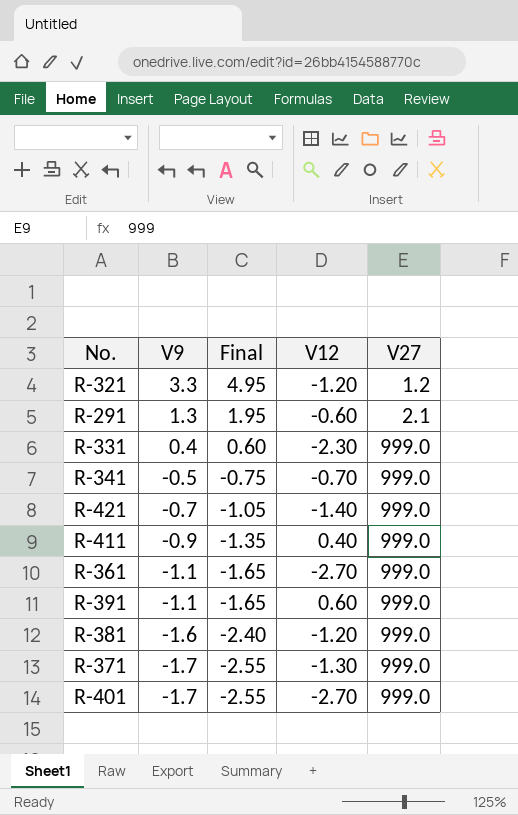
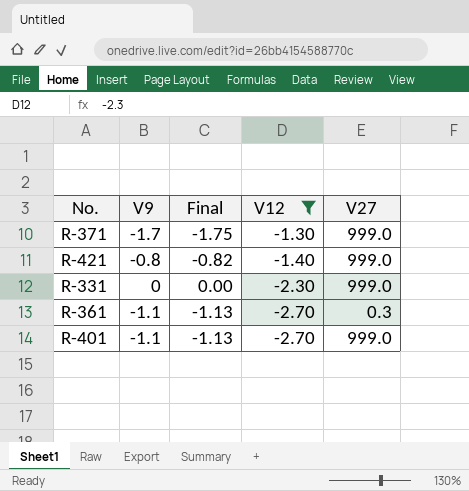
filter: none -> V12 <= -1.30
row order: V9 descending -> V12 descending
column Final | formula: [V9] * 1.5 -> [V9] * 1.03
R-421 | V9: -0.7 -> -0.8
R-331 | V9: 0.4 -> 0
R-361 | V27: 999.0 -> 0.3
R-401 | V9: -1.7 -> -1.1

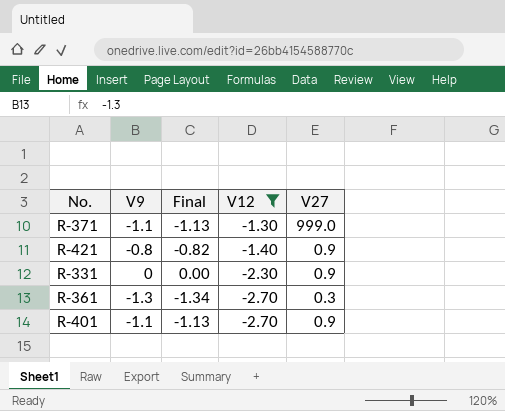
R-371 | V9: -1.7 -> -1.1
R-371 | Final: -1.75 -> -1.13
R-421 | V27: 999.0 -> 0.9
R-331 | V27: 999.0 -> 0.9
R-361 | V9: -1.1 -> -1.3
R-361 | Final: -1.13 -> -1.34
R-401 | V27: 999.0 -> 0.9

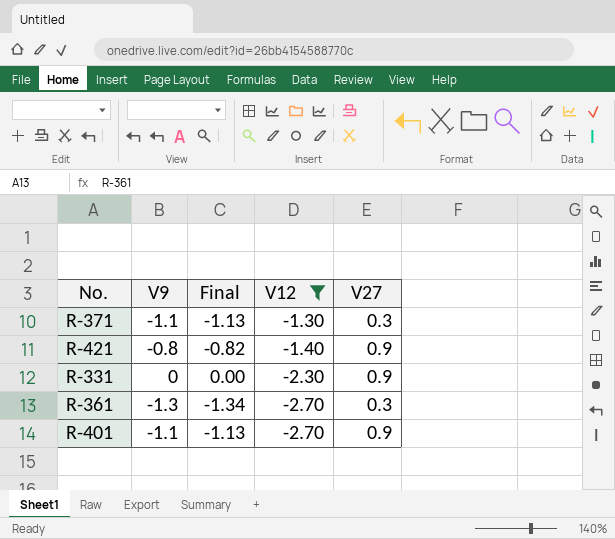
R-371 | V27: 999.0 -> 0.3

